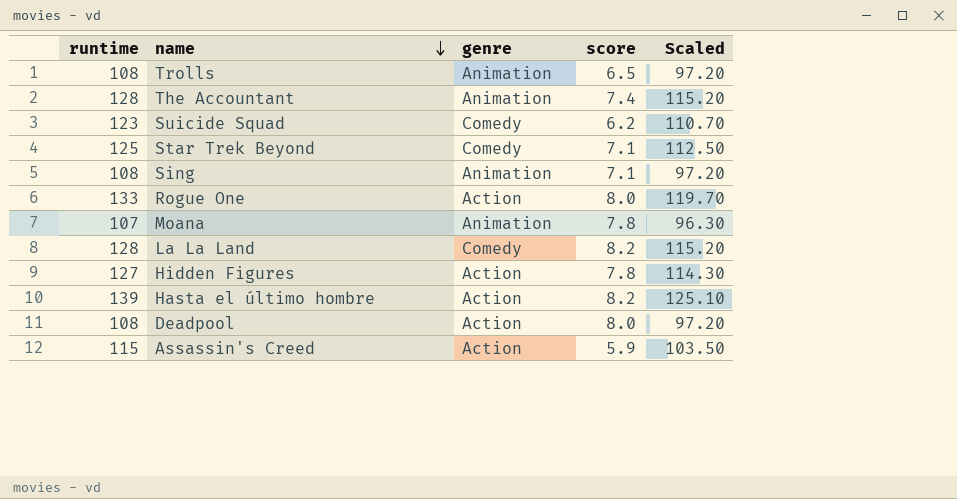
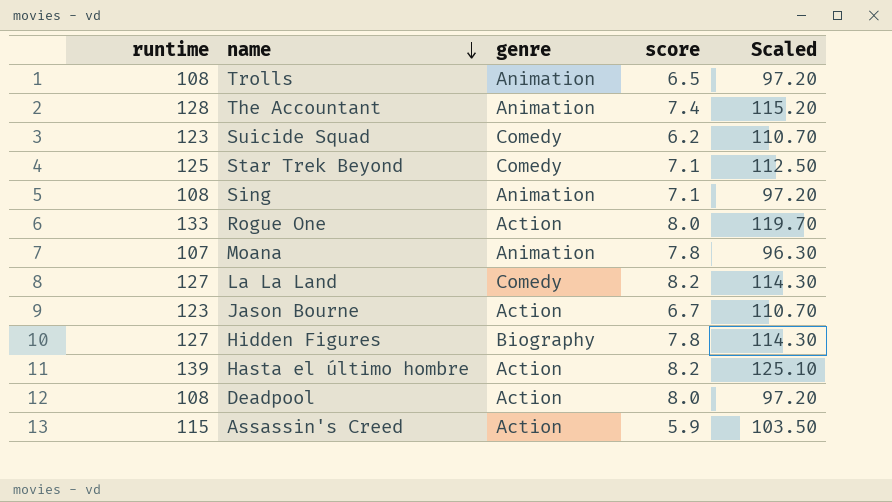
La La Land | runtime: 128 -> 127
La La Land | Scaled: 115.20 -> 114.30
row Jason Bourne: none -> 123 | Action | 6.7 | 110.70
Hidden Figures | genre: Action -> Biography

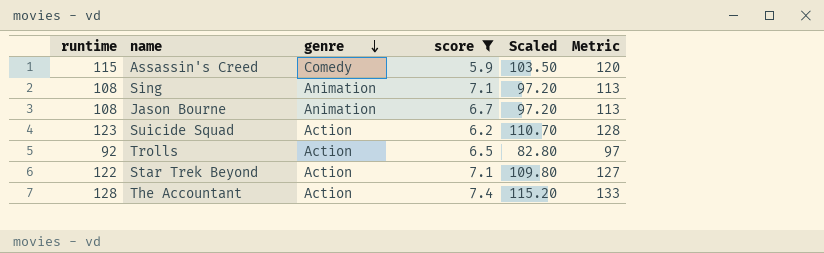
filter: none -> score <= 7.4
row order: name descending -> genre descending
column Metric | formula: none -> [runtime] + 5
Assassin's Creed | genre: Action -> Comedy
Jason Bourne | runtime: 123 -> 108
Jason Bourne | genre: Action -> Animation
Jason Bourne | Scaled: 110.70 -> 97.20
Suicide Squad | genre: Comedy -> Action
Trolls | runtime: 108 -> 92
Trolls | genre: Animation -> Action
Trolls | Scaled: 97.20 -> 82.80
Star Trek Beyond | runtime: 125 -> 122
Star Trek Beyond | genre: Comedy -> Action
Star Trek Beyond | Scaled: 112.50 -> 109.80
The Accountant | genre: Animation -> Action

